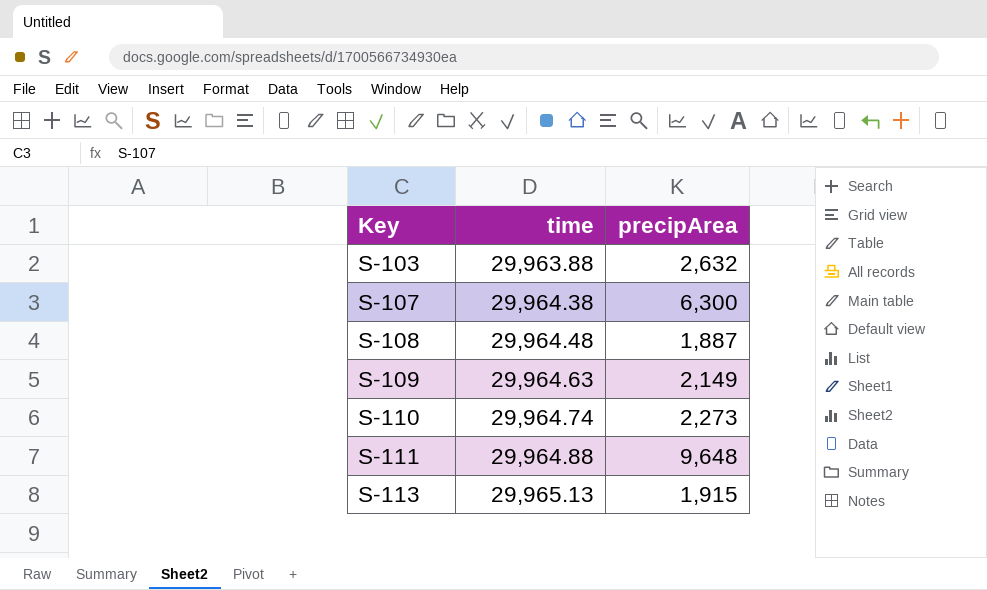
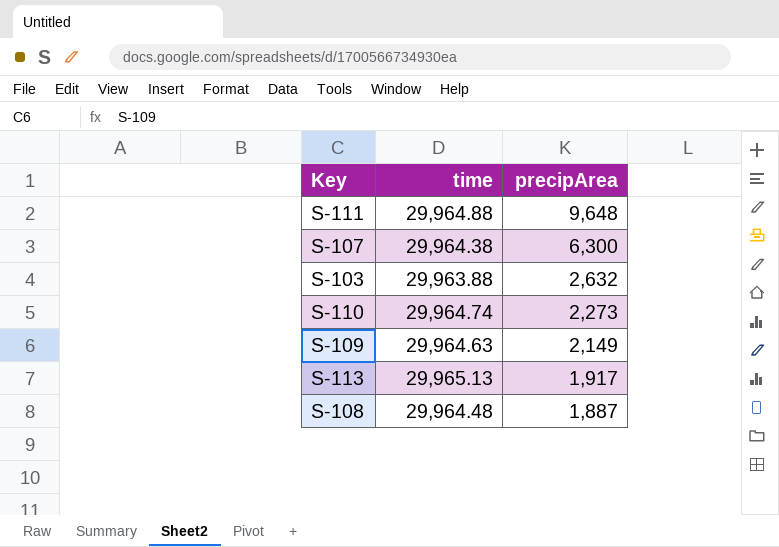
row order: Key ascending -> precipArea descending
S-113 | precipArea: 1,915 -> 1,917

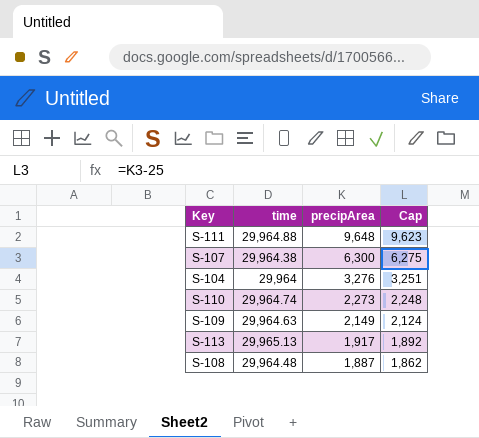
column Cap | formula: none -> [precipArea] - 25
row S-103: 29,963.88 | 2,632 -> none
row S-104: none -> 29,964 | 3,276 | 3,251

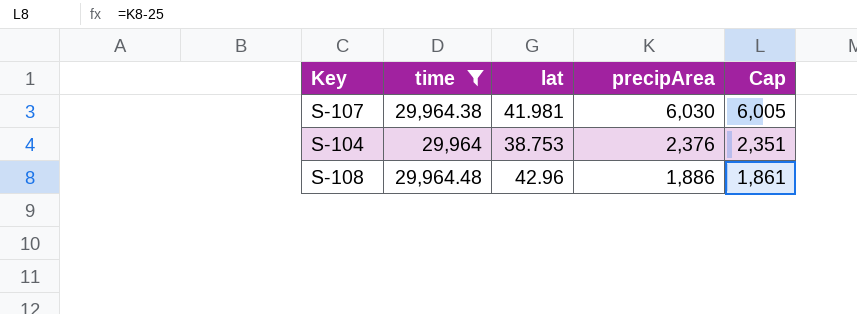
filter: none -> time <= 29,964.48
column lat | position: none -> 3
S-107 | precipArea: 6,300 -> 6,030
S-107 | Cap: 6,275 -> 6,005
S-104 | precipArea: 3,276 -> 2,376
S-104 | Cap: 3,251 -> 2,351
S-108 | precipArea: 1,887 -> 1,886
S-108 | Cap: 1,862 -> 1,861

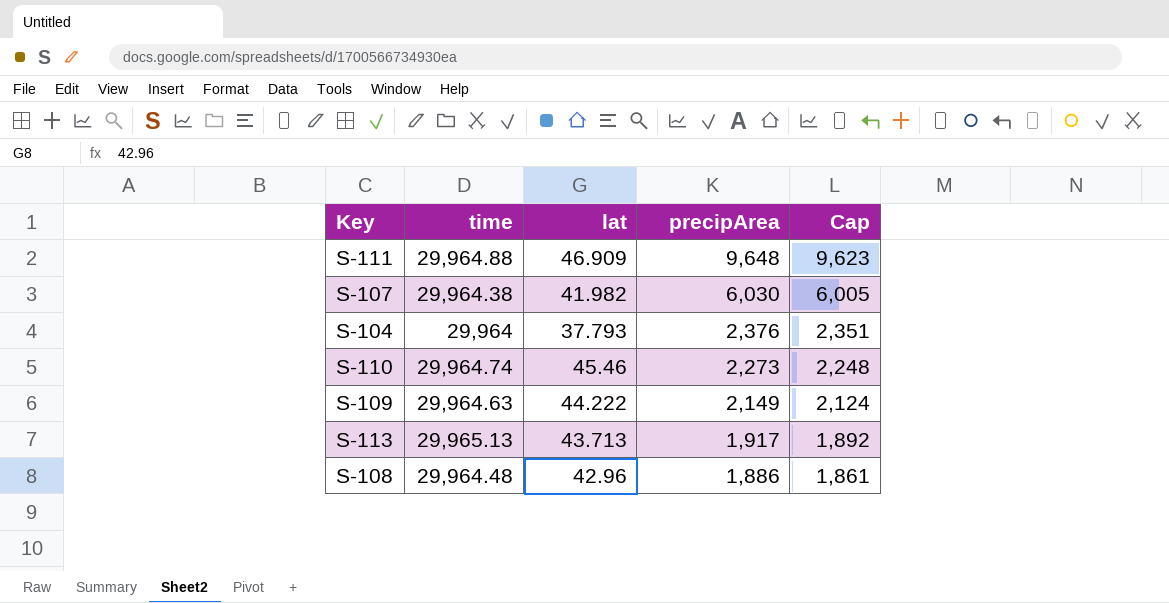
filter: time <= 29,964.48 -> none
S-107 | lat: 41.981 -> 41.982
S-104 | lat: 38.753 -> 37.793

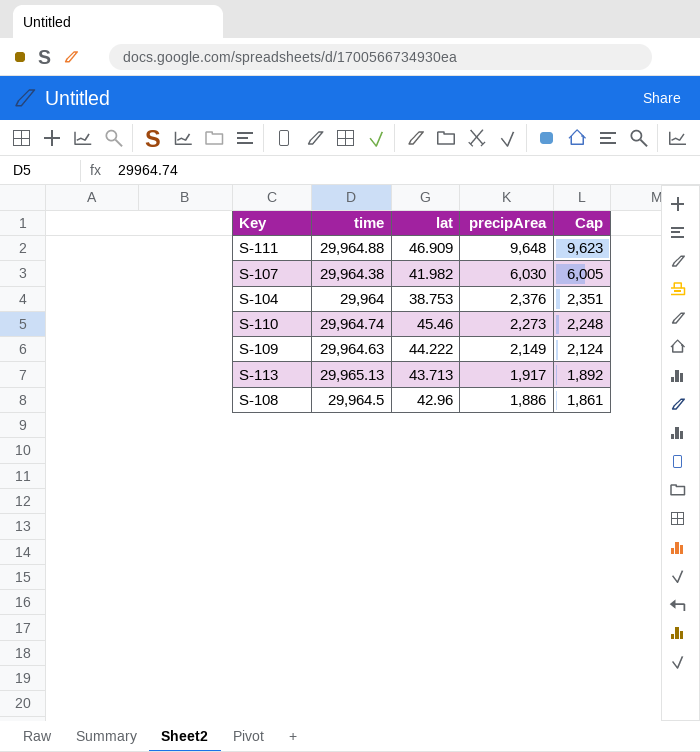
S-104 | lat: 37.793 -> 38.753
S-108 | time: 29,964.48 -> 29,964.5

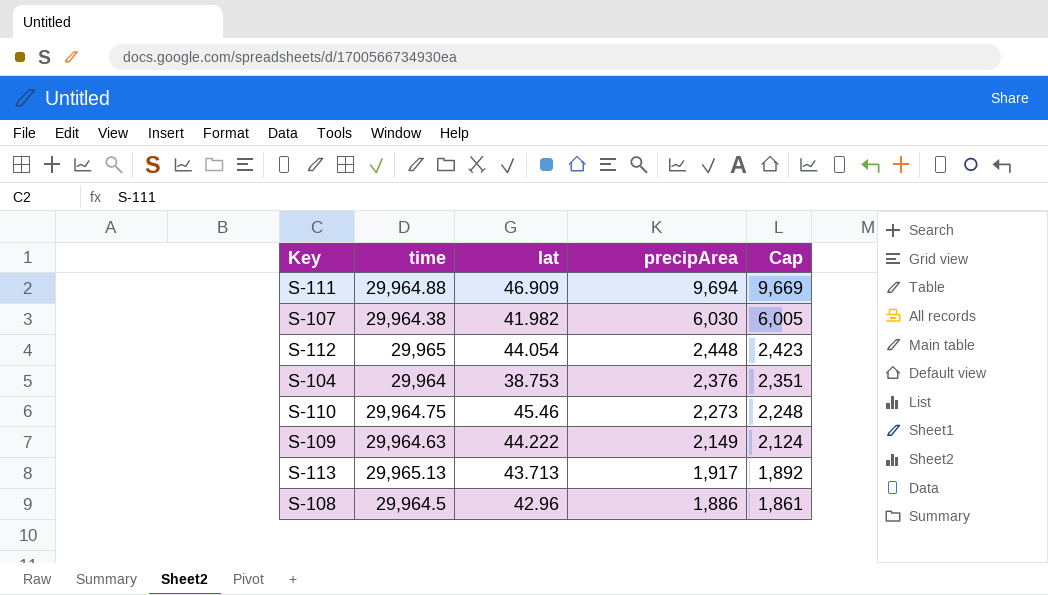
S-111 | precipArea: 9,648 -> 9,694
S-111 | Cap: 9,623 -> 9,669
row S-112: none -> 29,965 | 44.054 | 2,448 | 2,423
S-110 | time: 29,964.74 -> 29,964.75

